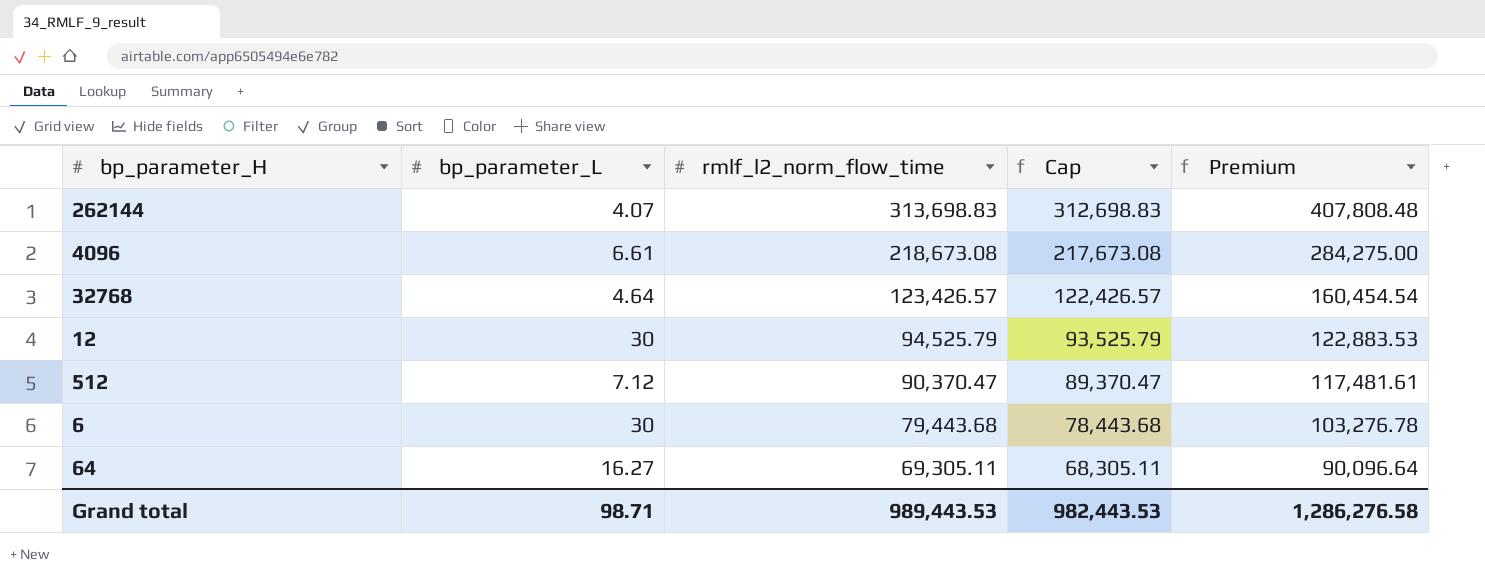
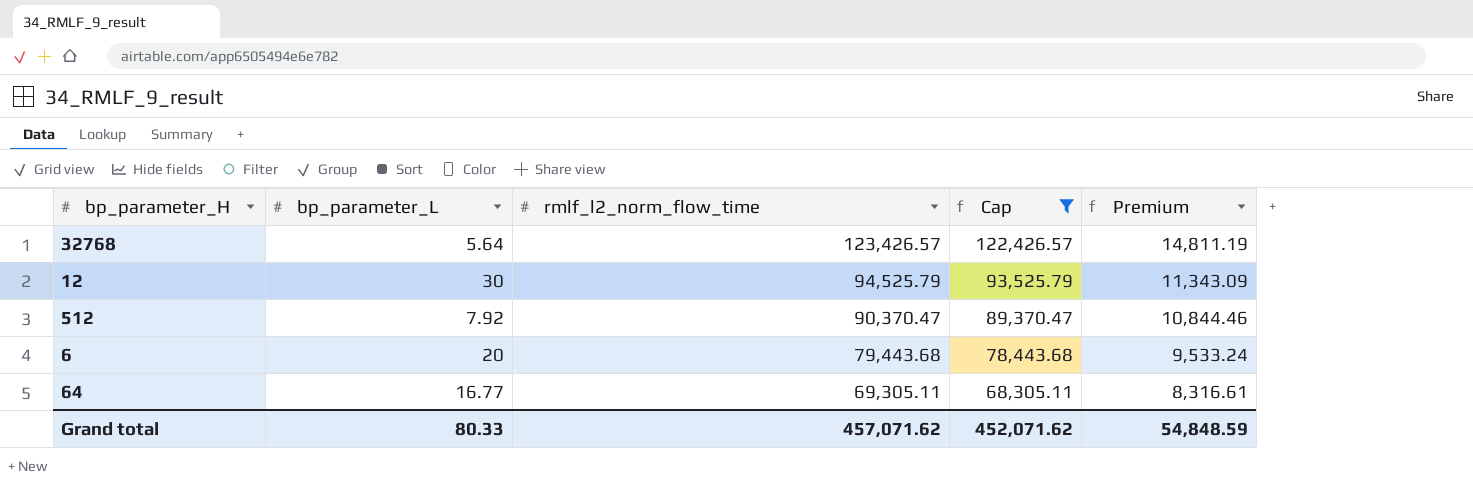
filter: none -> Cap <= 122,426.57
column Premium | formula: [rmlf_l2_norm_flow_time] * 1.3 -> [rmlf_l2_norm_flow_time] * 0.12
32768 | bp_parameter_L: 4.64 -> 5.64
512 | bp_parameter_L: 7.12 -> 7.92
6 | bp_parameter_L: 30 -> 20
64 | bp_parameter_L: 16.27 -> 16.77
Grand total | bp_parameter_L: 98.71 -> 80.33
Grand total | rmlf_l2_norm_flow_time: 989,443.53 -> 457,071.62
Grand total | Cap: 982,443.53 -> 452,071.62
Grand total | Premium: 1,286,276.58 -> 54,848.59

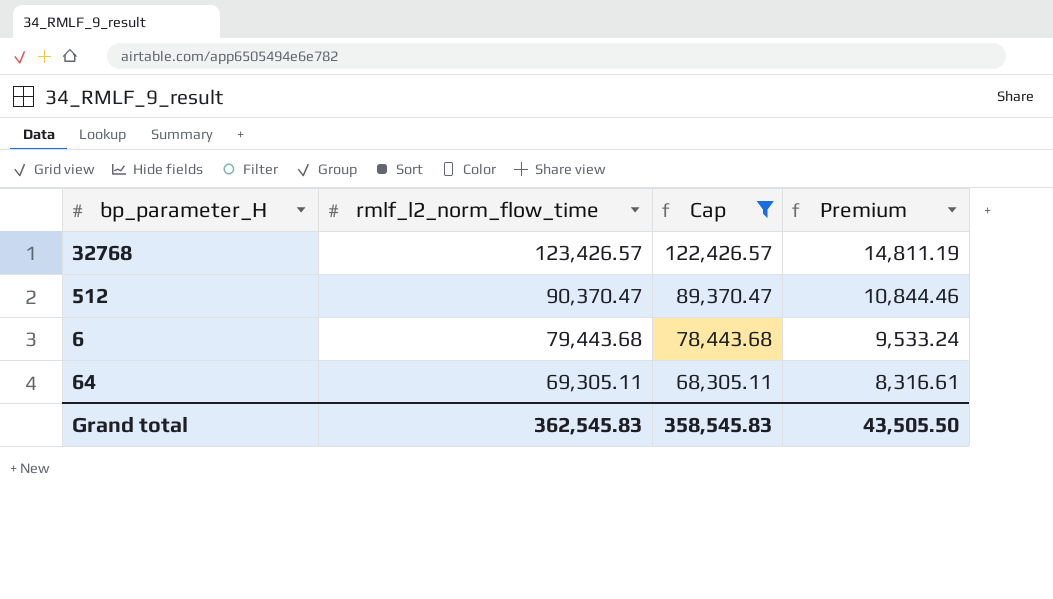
column bp_parameter_L | position: 2 -> none
row 12: 30 | 94,525.79 | 93,525.79 | 11,343.09 -> none
Grand total | rmlf_l2_norm_flow_time: 457,071.62 -> 362,545.83
Grand total | Cap: 452,071.62 -> 358,545.83
Grand total | Premium: 54,848.59 -> 43,505.50

